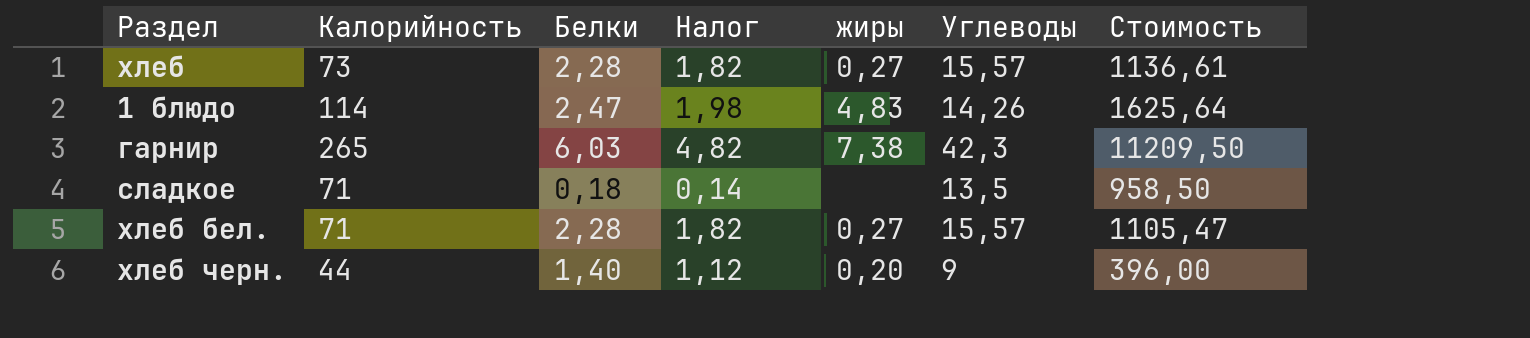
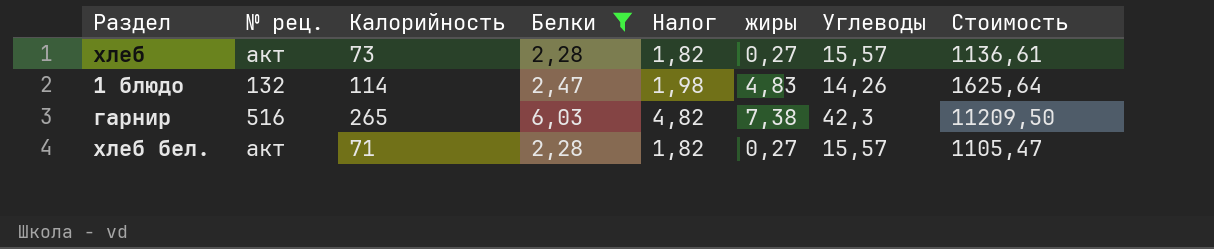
filter: none -> Белки >= 2,28
column № рец. | position: none -> 2

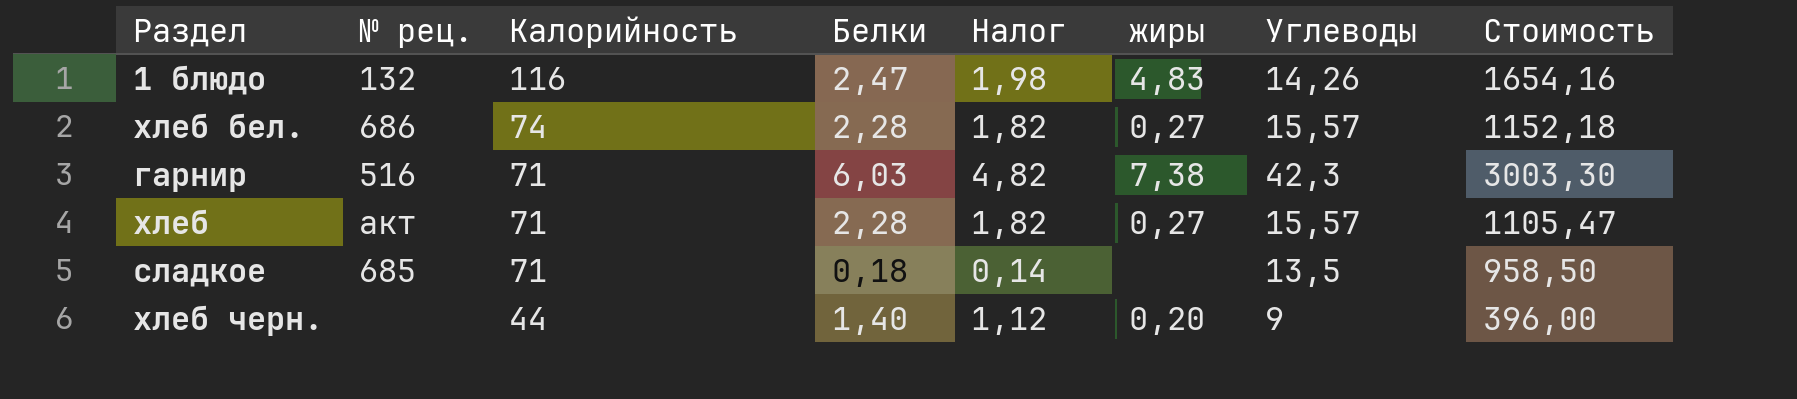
filter: Белки >= 2,28 -> none
row order: none -> Калорийность descending
1 блюдо | Калорийность: 114 -> 116
1 блюдо | Стоимость: 1625,64 -> 1654,16
хлеб бел. | № рец.: акт -> 686
хлеб бел. | Калорийность: 71 -> 74
хлеб бел. | Стоимость: 1105,47 -> 1152,18
гарнир | Калорийность: 265 -> 71
гарнир | Стоимость: 11209,50 -> 3003,30
хлеб | Калорийность: 73 -> 71
хлеб | Стоимость: 1136,61 -> 1105,47

